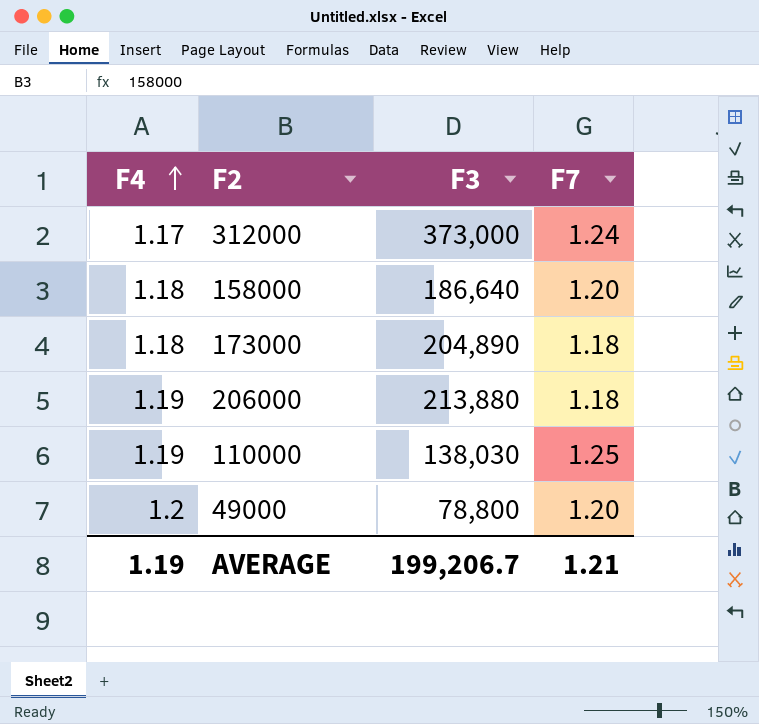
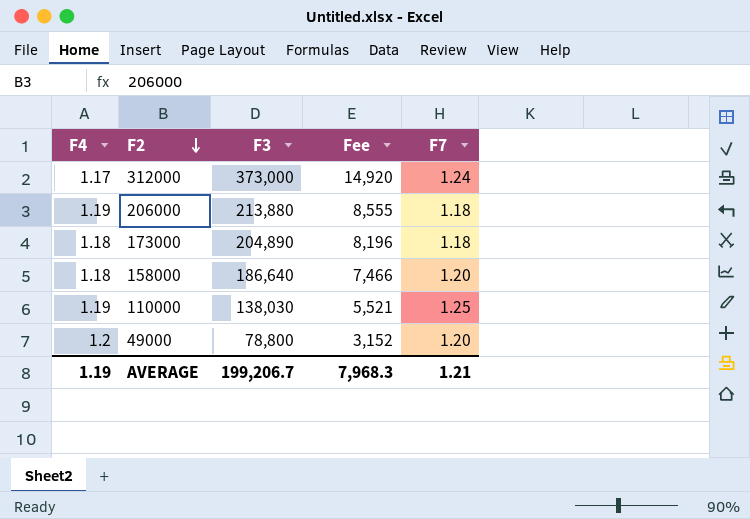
row order: F4 ascending -> F2 descending
column Fee | formula: none -> [F3] * 0.04

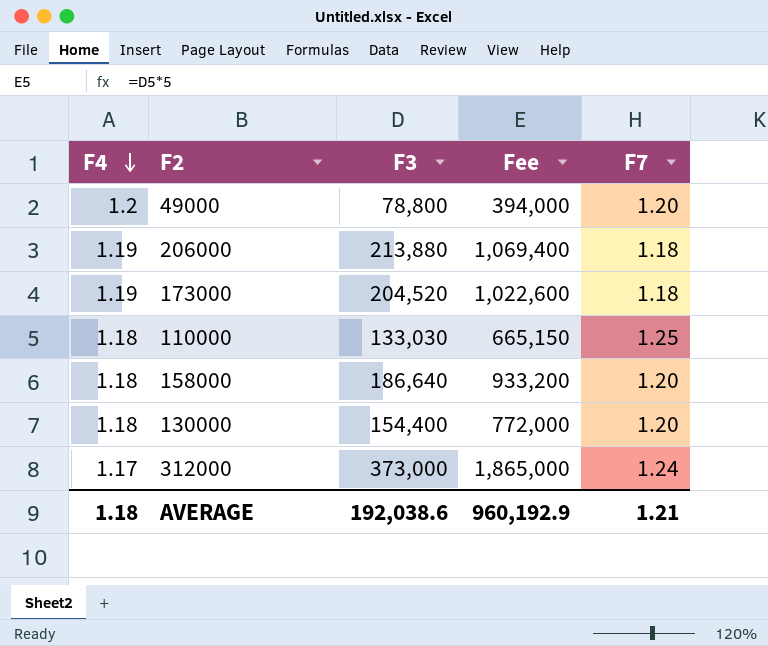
row order: F2 descending -> F4 descending
column Fee | formula: [F3] * 0.04 -> [F3] * 5
173000 | F4: 1.18 -> 1.19
173000 | F3: 204,890 -> 204,520
110000 | F4: 1.19 -> 1.18
110000 | F3: 138,030 -> 133,030
row 130000: none -> 1.18 | 154,400 | 772,000 | 1.20
AVERAGE | F4: 1.19 -> 1.18
AVERAGE | F3: 199,206.7 -> 192,038.6
AVERAGE | Fee: 7,968.3 -> 960,192.9

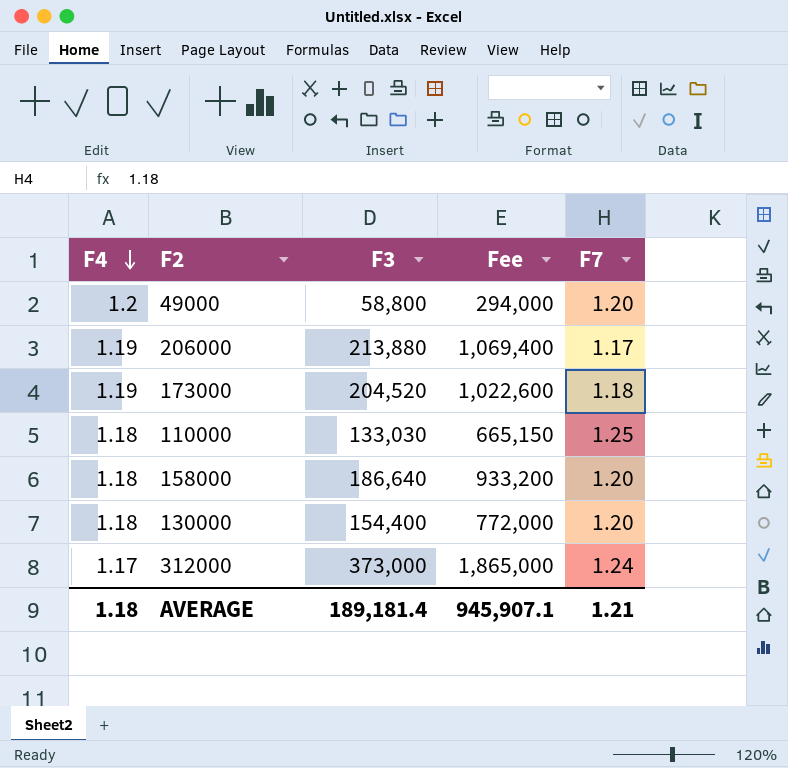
49000 | F3: 78,800 -> 58,800
49000 | Fee: 394,000 -> 294,000
206000 | F7: 1.18 -> 1.17
AVERAGE | F3: 192,038.6 -> 189,181.4
AVERAGE | Fee: 960,192.9 -> 945,907.1

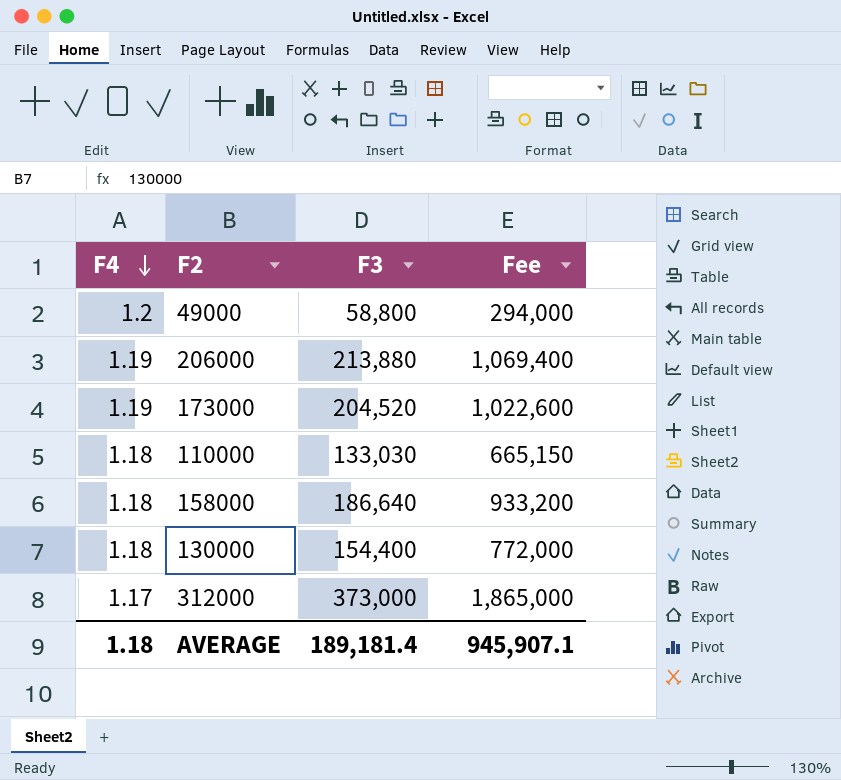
column F7 | position: 5 -> none

